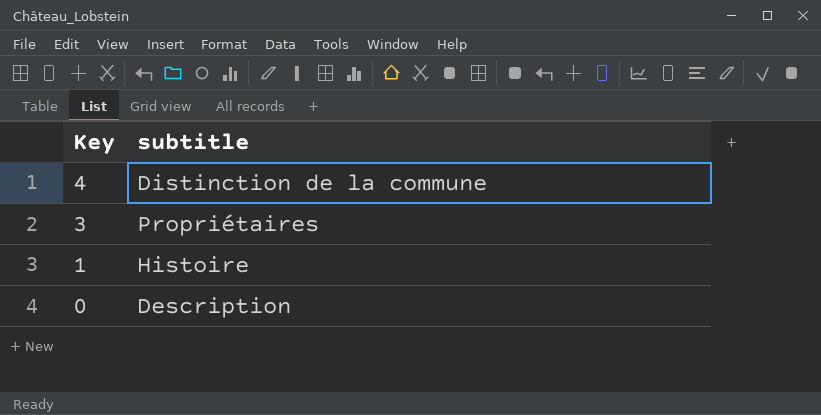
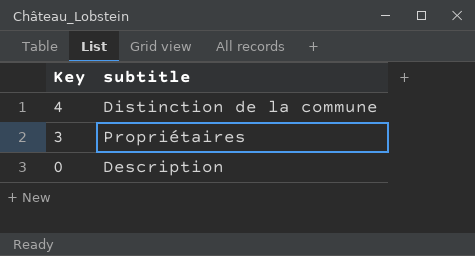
row 1: Histoire -> none

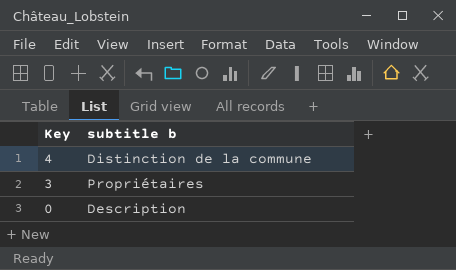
column name: subtitle -> subtitle b

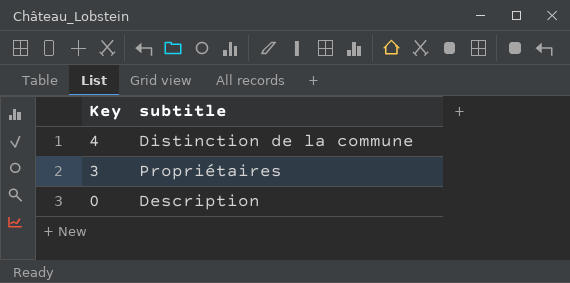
column name: subtitle b -> subtitle

